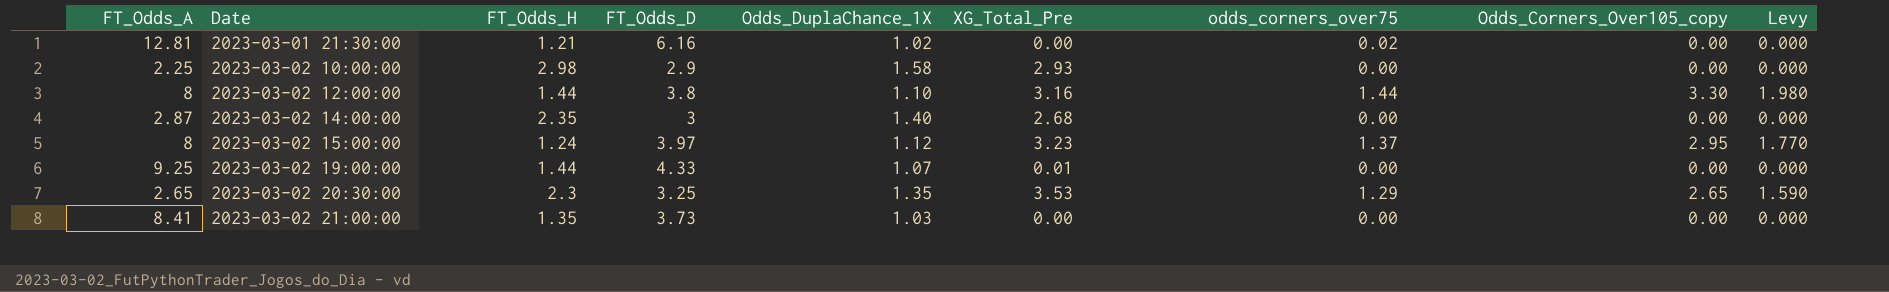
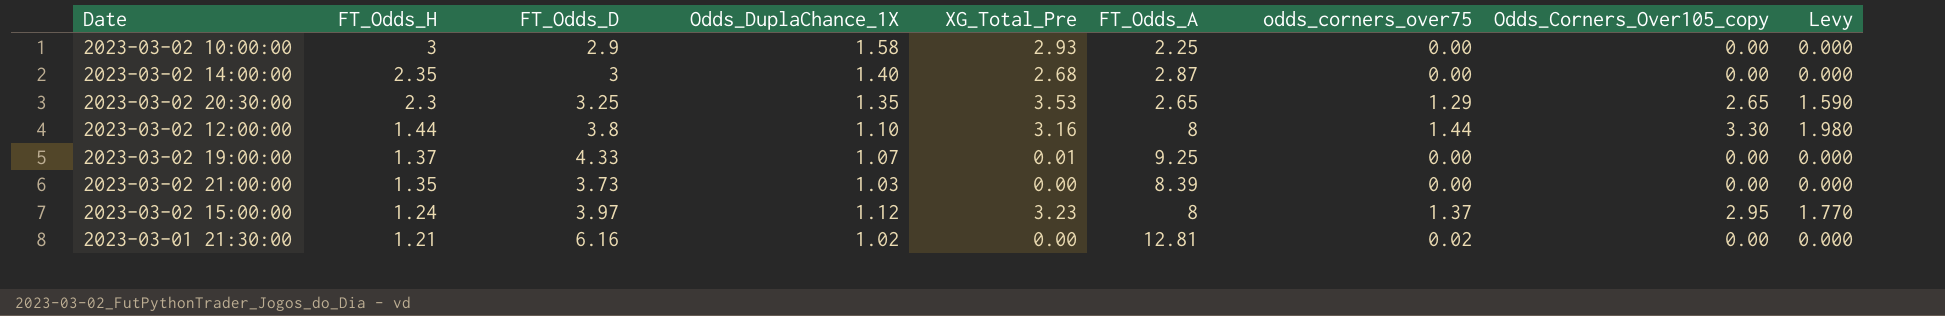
row order: Date ascending -> FT_Odds_H descending
column FT_Odds_A | position: 1 -> 6
2023-03-02 10:00:00 | FT_Odds_H: 2.98 -> 3
2023-03-02 19:00:00 | FT_Odds_H: 1.44 -> 1.37
2023-03-02 21:00:00 | FT_Odds_A: 8.41 -> 8.39

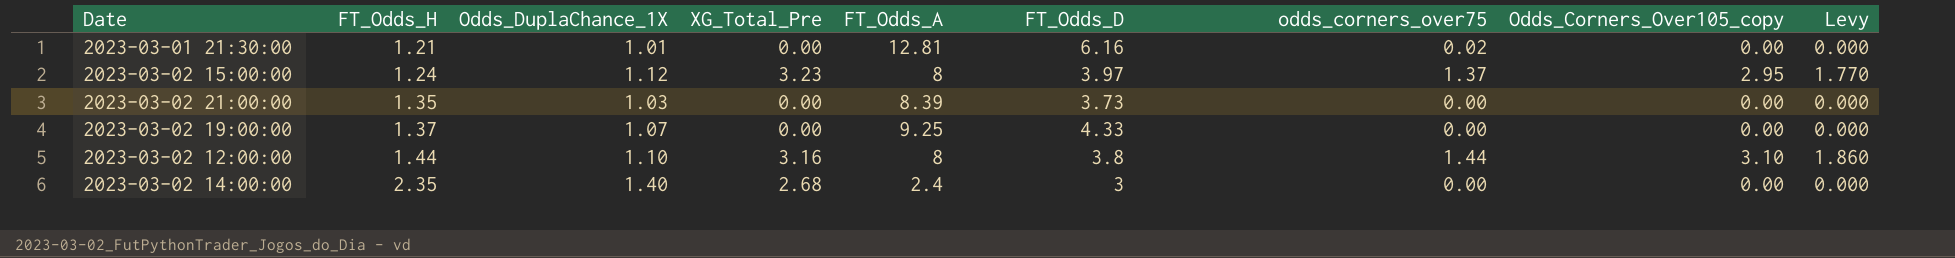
row order: FT_Odds_H descending -> FT_Odds_H ascending
column FT_Odds_D | position: 3 -> 6
row 2023-03-02 10:00:00: 3 | 2.9 | 1.58 | 2.93 | 2.25 | 0.00 | 0.00 | 0.000 -> none
row 2023-03-02 20:30:00: 2.3 | 3.25 | 1.35 | 3.53 | 2.65 | 1.29 | 2.65 | 1.590 -> none
2023-03-01 21:30:00 | Odds_DuplaChance_1X: 1.02 -> 1.01
2023-03-02 19:00:00 | XG_Total_Pre: 0.01 -> 0.00
2023-03-02 12:00:00 | Odds_Corners_Over105_copy: 3.30 -> 3.10
2023-03-02 12:00:00 | Levy: 1.980 -> 1.860
2023-03-02 14:00:00 | FT_Odds_A: 2.87 -> 2.4

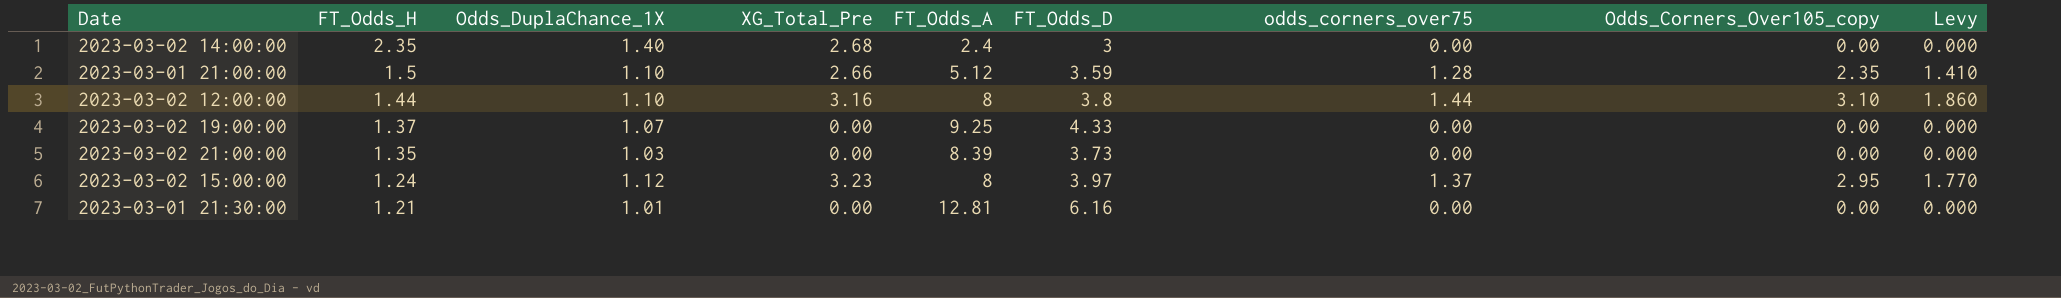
row order: FT_Odds_H ascending -> FT_Odds_H descending
row 2023-03-01 21:00:00: none -> 1.5 | 1.10 | 2.66 | 5.12 | 3.59 | 1.28 | 2.35 | 1.410
2023-03-01 21:30:00 | odds_corners_over75: 0.02 -> 0.00

